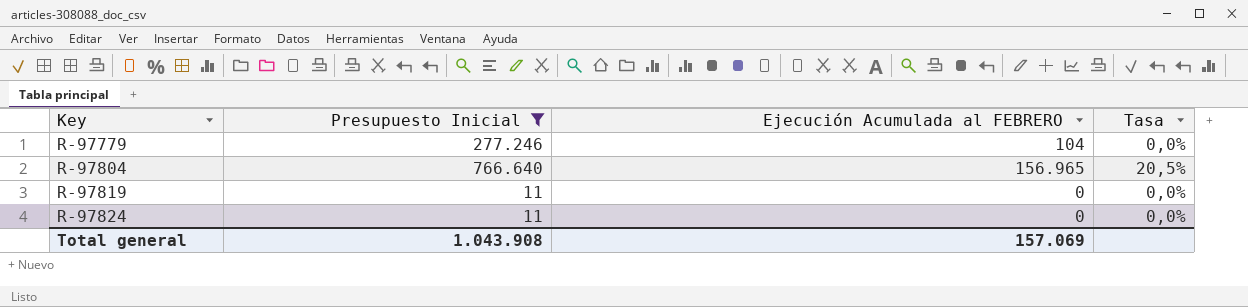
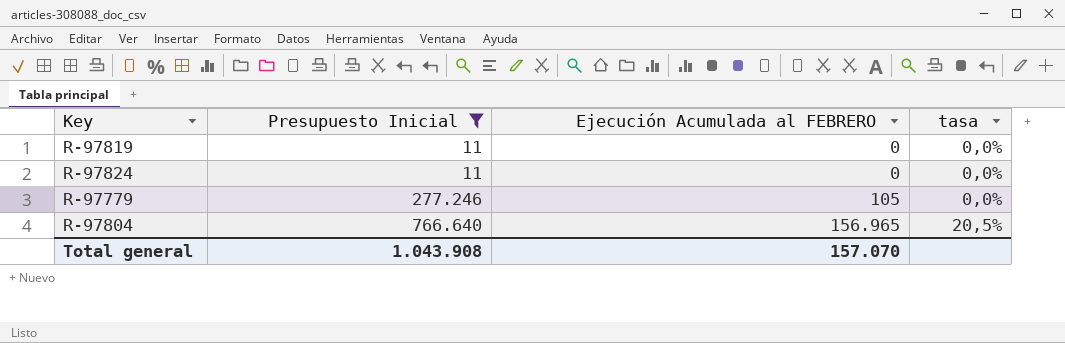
row order: Key ascending -> Presupuesto Inicial ascending
column name: Tasa -> tasa
R-97779 | Ejecución Acumulada al FEBRERO: 104 -> 105
Total general | Ejecución Acumulada al FEBRERO: 157.069 -> 157.070

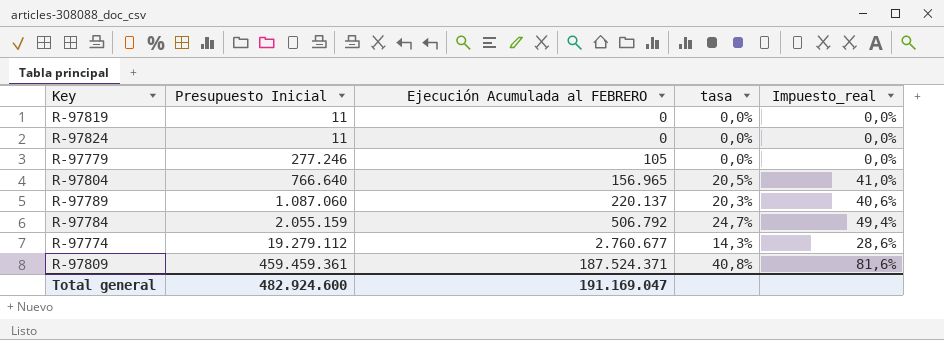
filter: Presupuesto Inicial <= 766.640 -> none
column Impuesto_real | formula: none -> [tasa] * 2
Total general | Presupuesto Inicial: 1.043.908 -> 482.924.600
Total general | Ejecución Acumulada al FEBRERO: 157.070 -> 191.169.047

